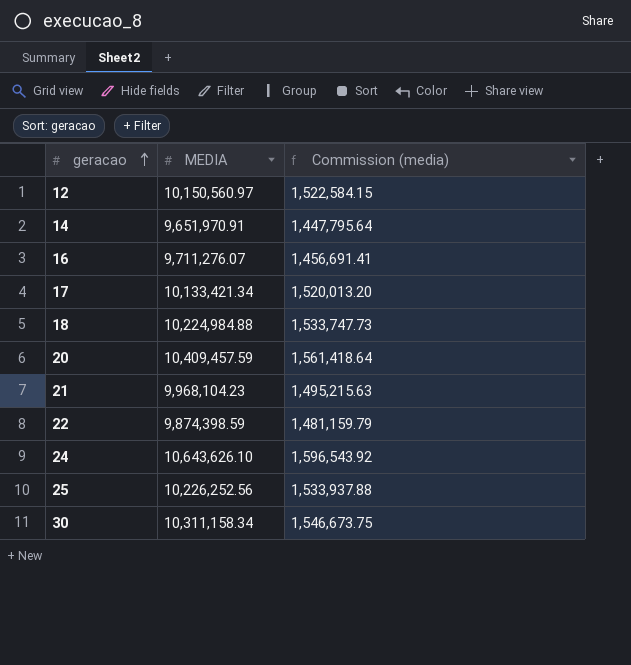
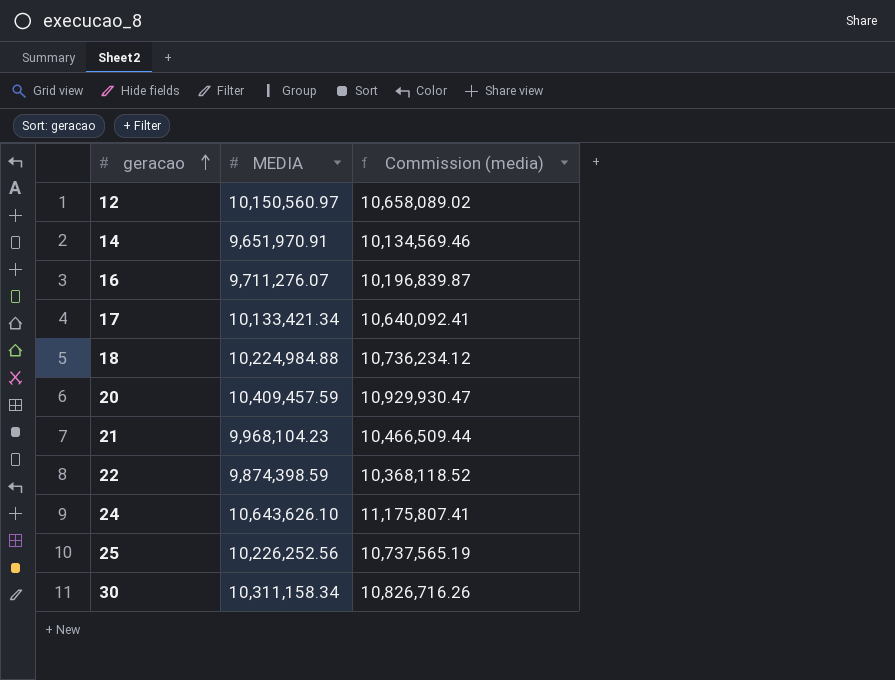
column Commission (media) | formula: [MEDIA] * 0.15 -> [MEDIA] * 1.05

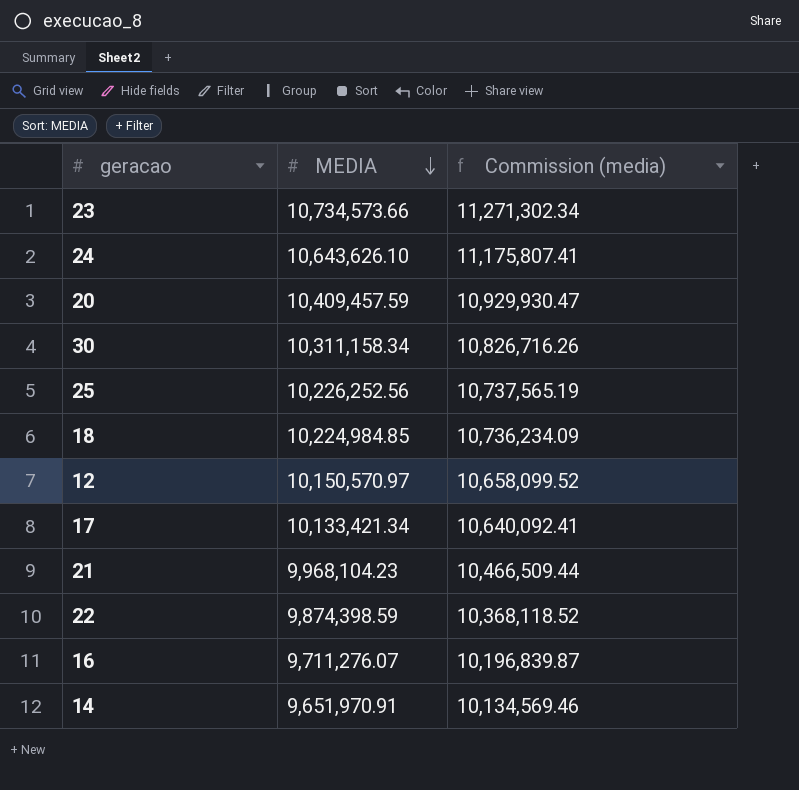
row order: geracao ascending -> MEDIA descending
row 23: none -> 10,734,573.66 | 11,271,302.34
18 | MEDIA: 10,224,984.88 -> 10,224,984.85
18 | Commission (media): 10,736,234.12 -> 10,736,234.09
12 | MEDIA: 10,150,560.97 -> 10,150,570.97
12 | Commission (media): 10,658,089.02 -> 10,658,099.52

